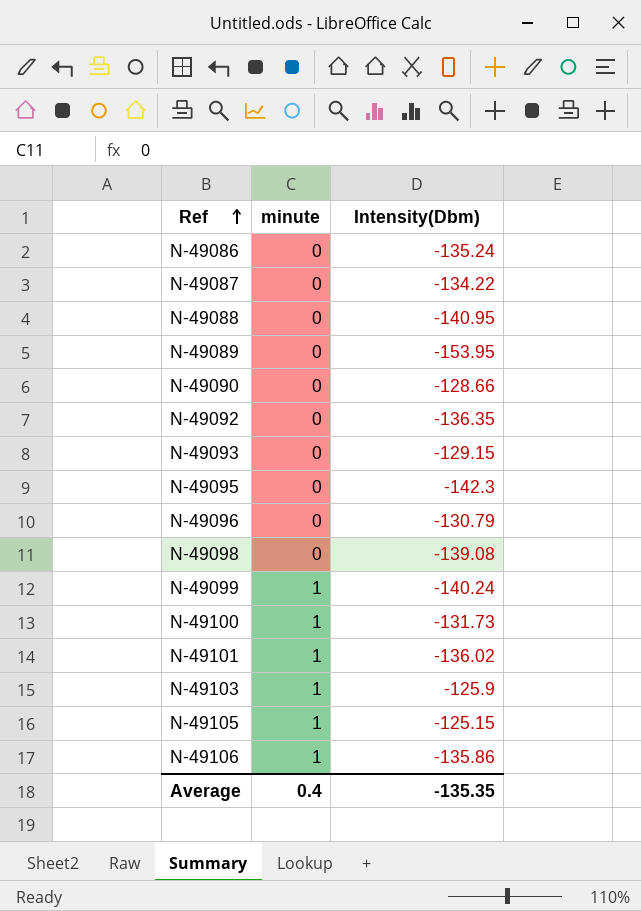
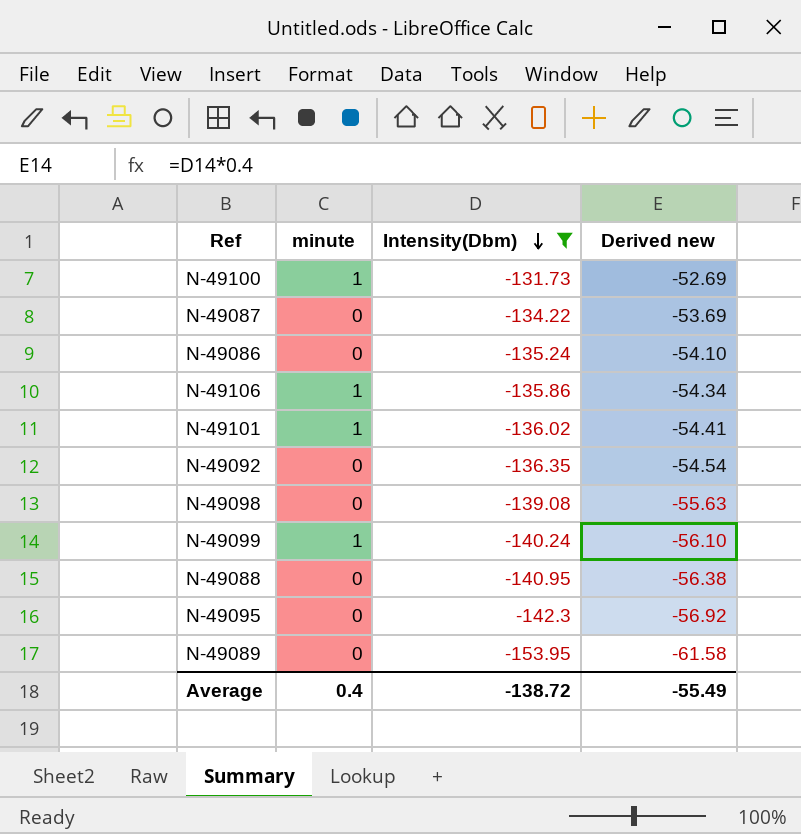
filter: none -> Intensity(Dbm) <= -131.73
row order: Ref ascending -> Intensity(Dbm) descending
column Derived new | formula: none -> [Intensity(Dbm)] * 0.4
Average | Intensity(Dbm): -135.35 -> -138.72

